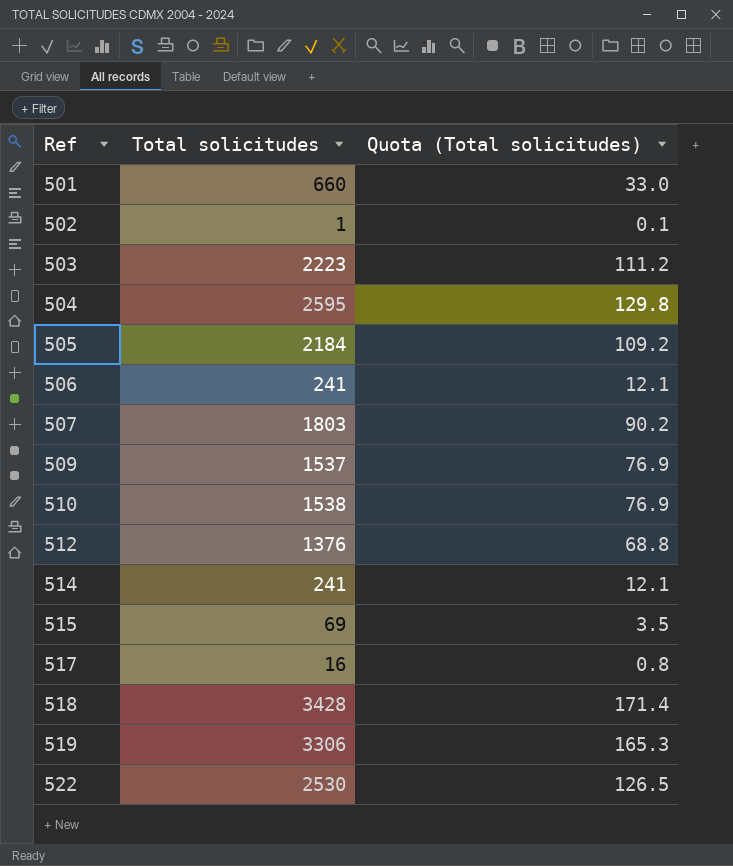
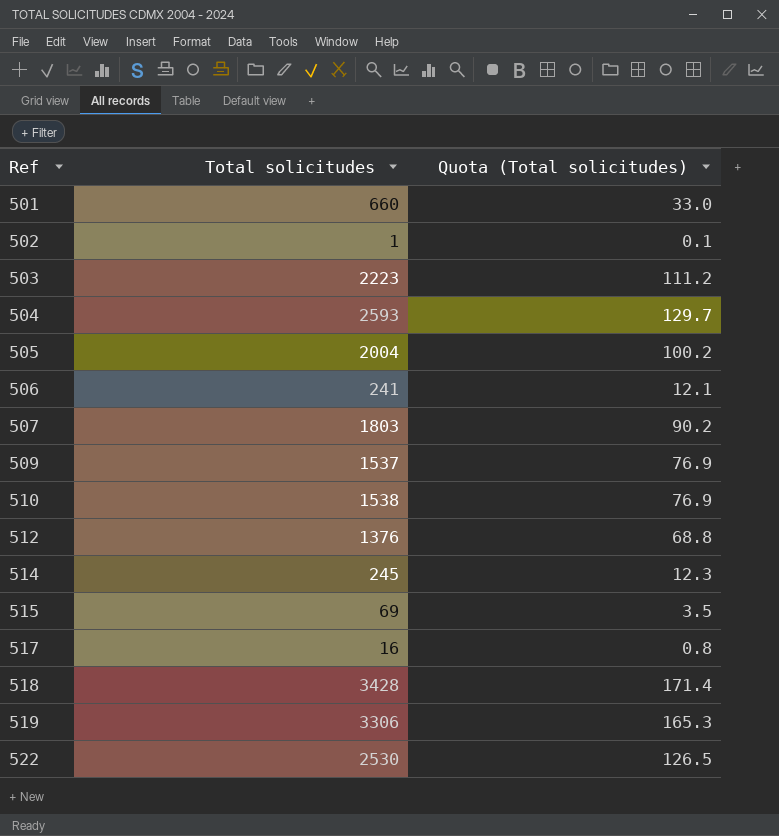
504 | Total solicitudes: 2595 -> 2593
504 | Quota (Total solicitudes): 129.8 -> 129.7
505 | Total solicitudes: 2184 -> 2004
505 | Quota (Total solicitudes): 109.2 -> 100.2
514 | Total solicitudes: 241 -> 245
514 | Quota (Total solicitudes): 12.1 -> 12.3

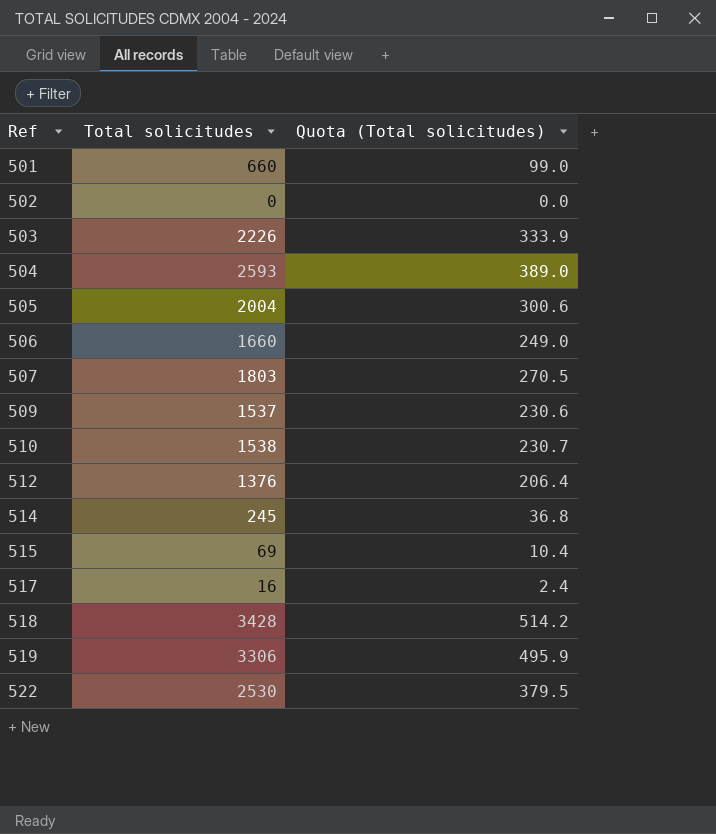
column Quota (Total solicitudes) | formula: [Total solicitudes] * 0.05 -> [Total solicitudes] * 0.15
502 | Total solicitudes: 1 -> 0
503 | Total solicitudes: 2223 -> 2226
506 | Total solicitudes: 241 -> 1660

